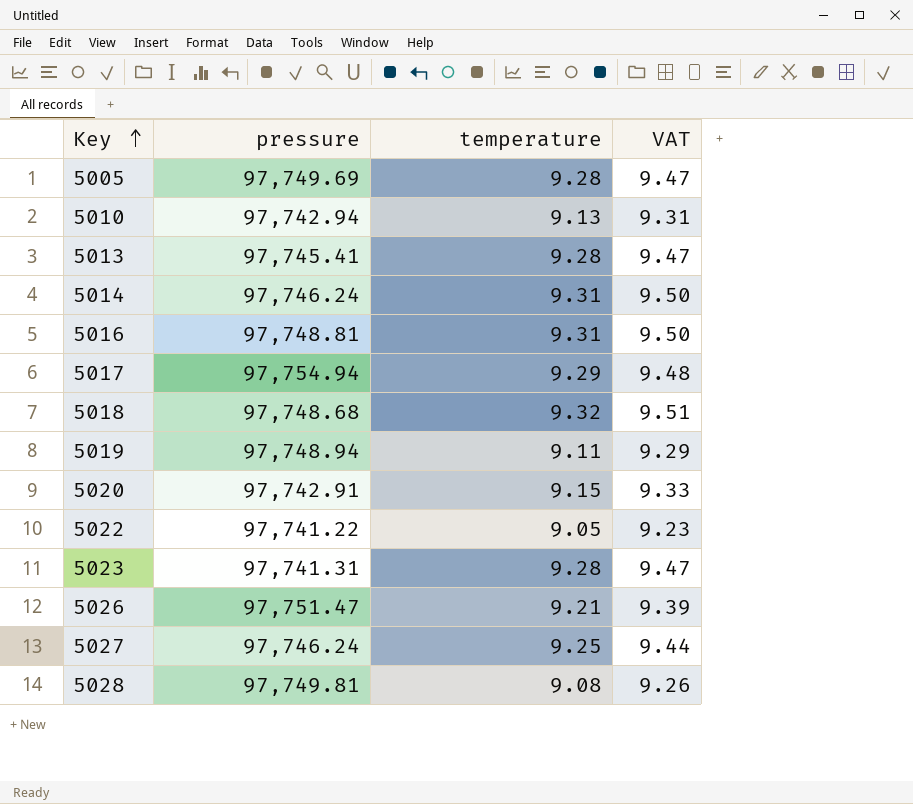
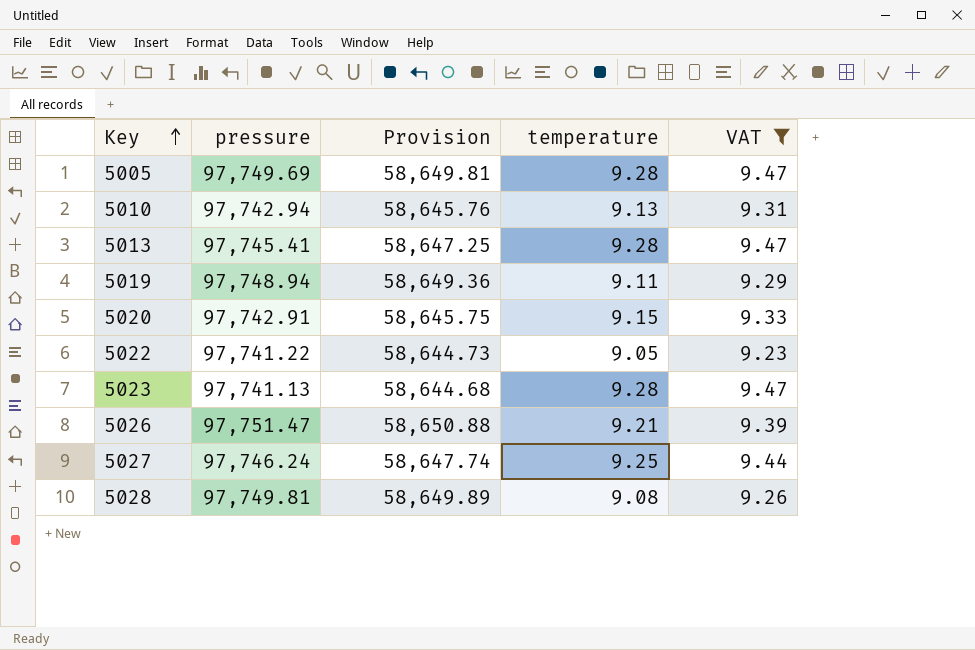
filter: none -> VAT <= 9.47
column Provision | formula: none -> [pressure] * 0.6
5023 | pressure: 97,741.31 -> 97,741.13

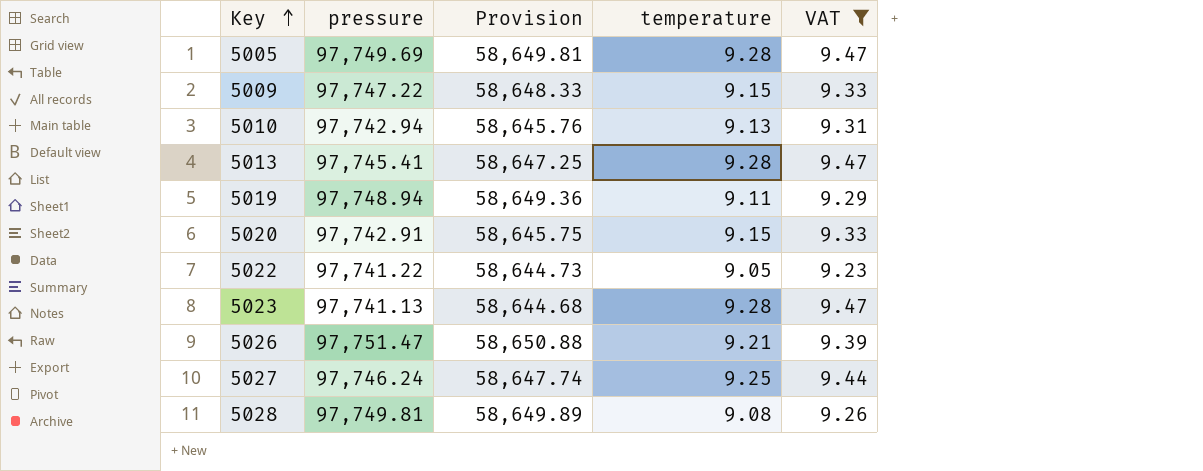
row 5009: none -> 97,747.22 | 58,648.33 | 9.15 | 9.33

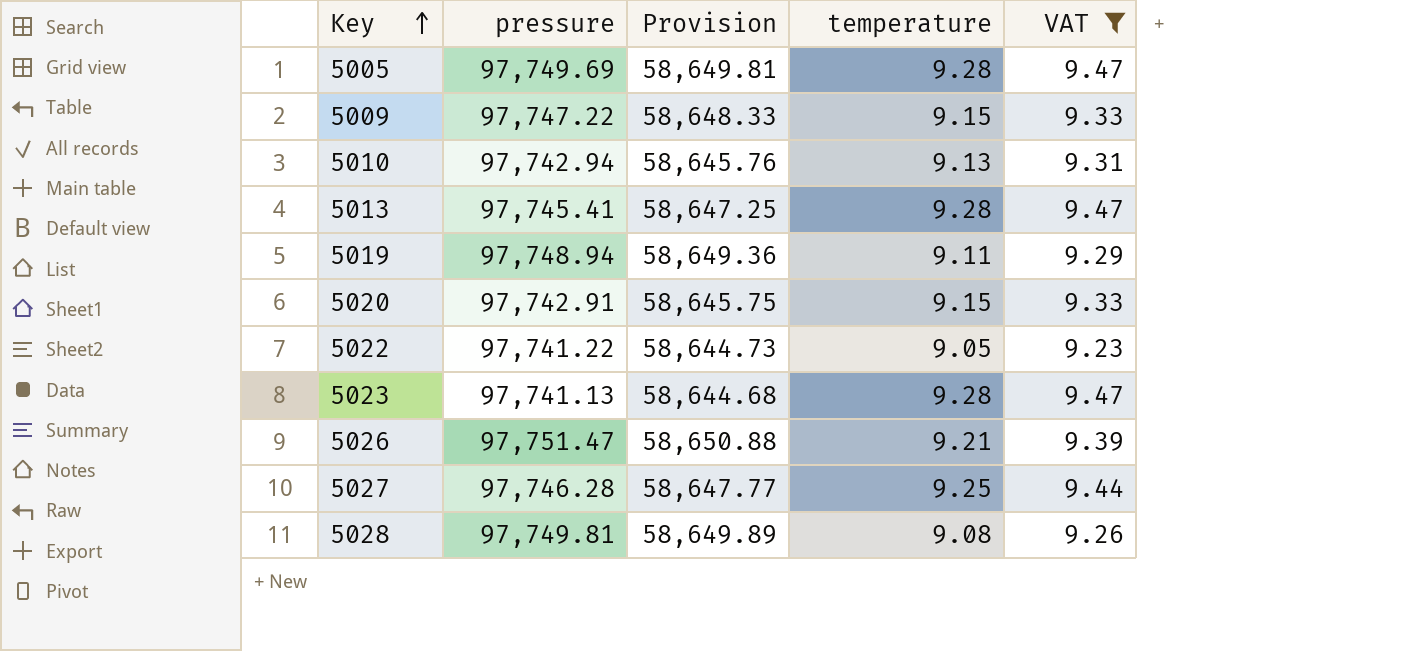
5027 | pressure: 97,746.24 -> 97,746.28
5027 | Provision: 58,647.74 -> 58,647.77

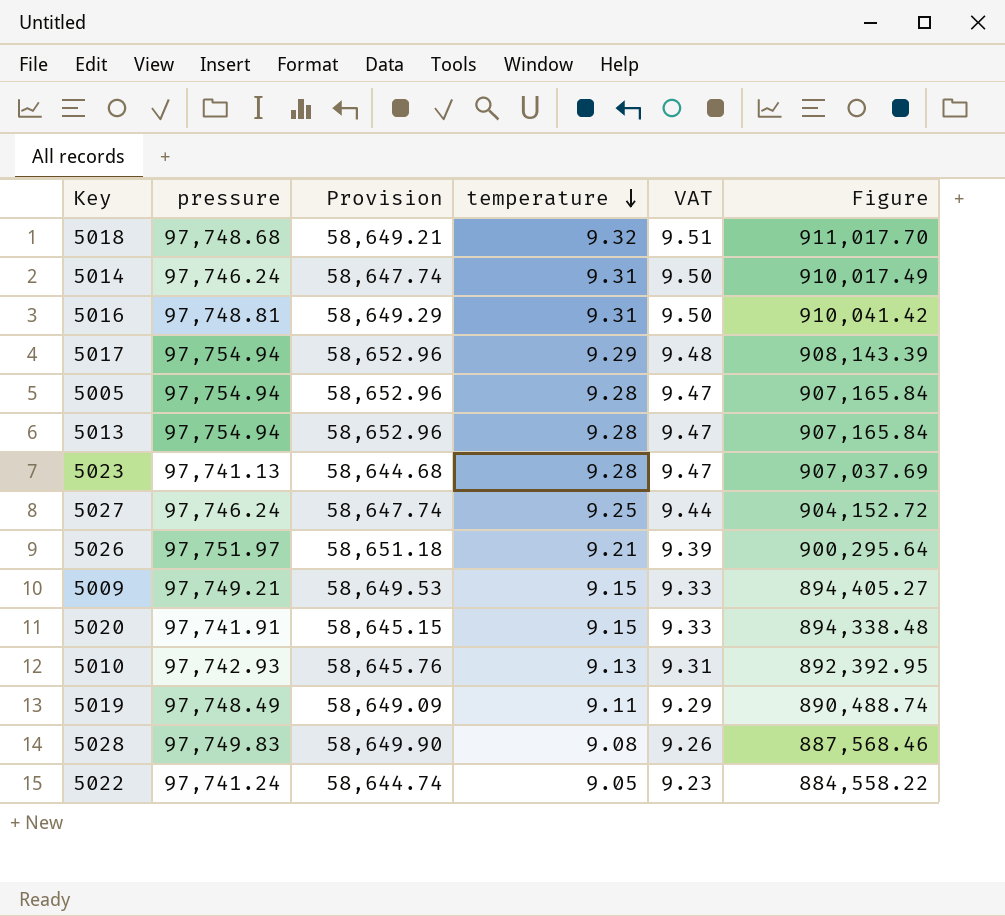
filter: VAT <= 9.47 -> none
row order: Key ascending -> temperature descending
column Figure | formula: none -> [pressure] * [temperature]
5005 | pressure: 97,749.69 -> 97,754.94
5005 | Provision: 58,649.81 -> 58,652.96
5013 | pressure: 97,745.41 -> 97,754.94
5013 | Provision: 58,647.25 -> 58,652.96
5027 | pressure: 97,746.28 -> 97,746.24
5027 | Provision: 58,647.77 -> 58,647.74
5026 | pressure: 97,751.47 -> 97,751.97
5026 | Provision: 58,650.88 -> 58,651.18
5009 | pressure: 97,747.22 -> 97,749.21
5009 | Provision: 58,648.33 -> 58,649.53
5020 | pressure: 97,742.91 -> 97,741.91
5020 | Provision: 58,645.75 -> 58,645.15
5010 | pressure: 97,742.94 -> 97,742.93
5019 | pressure: 97,748.94 -> 97,748.49
5019 | Provision: 58,649.36 -> 58,649.09
5028 | pressure: 97,749.81 -> 97,749.83
5028 | Provision: 58,649.89 -> 58,649.90
5022 | pressure: 97,741.22 -> 97,741.24
5022 | Provision: 58,644.73 -> 58,644.74

